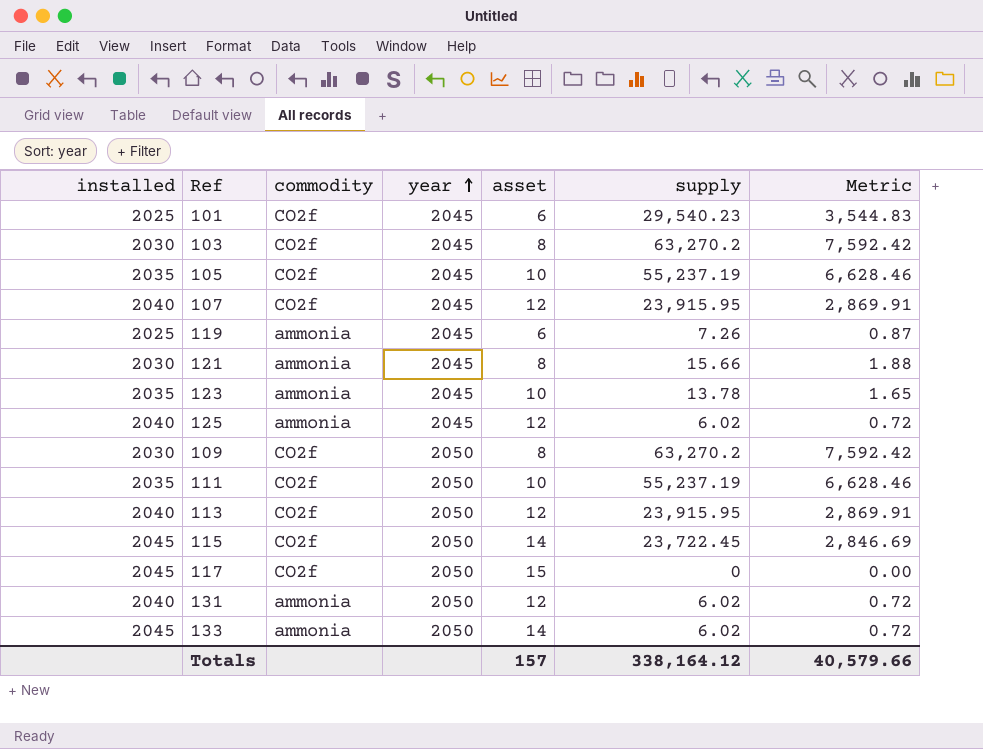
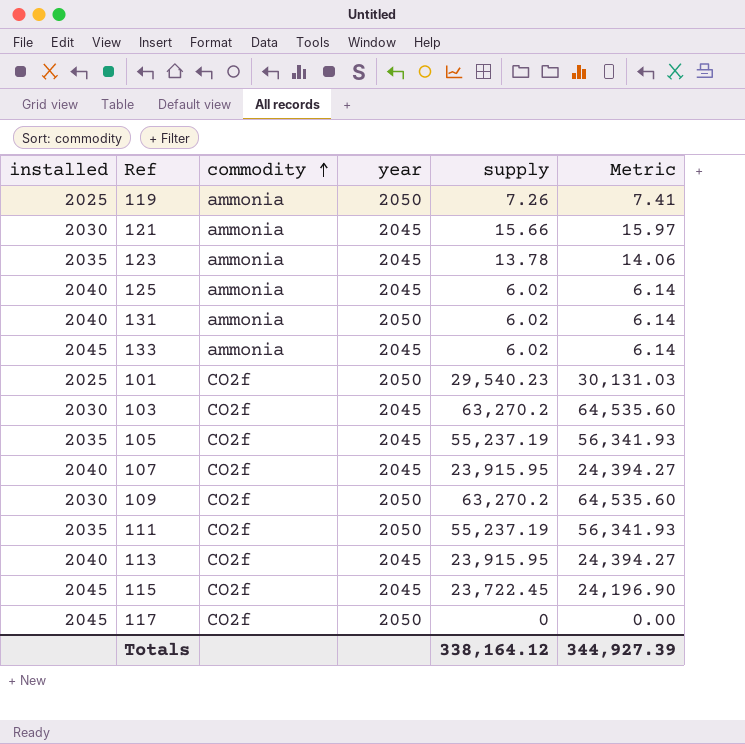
row order: year ascending -> commodity ascending
column asset | position: 5 -> none
column Metric | formula: [supply] * 0.12 -> [supply] * 1.02
119 | year: 2045 -> 2050
133 | year: 2050 -> 2045
101 | year: 2045 -> 2050
113 | year: 2050 -> 2045
115 | year: 2050 -> 2045
Totals | Metric: 40,579.66 -> 344,927.39

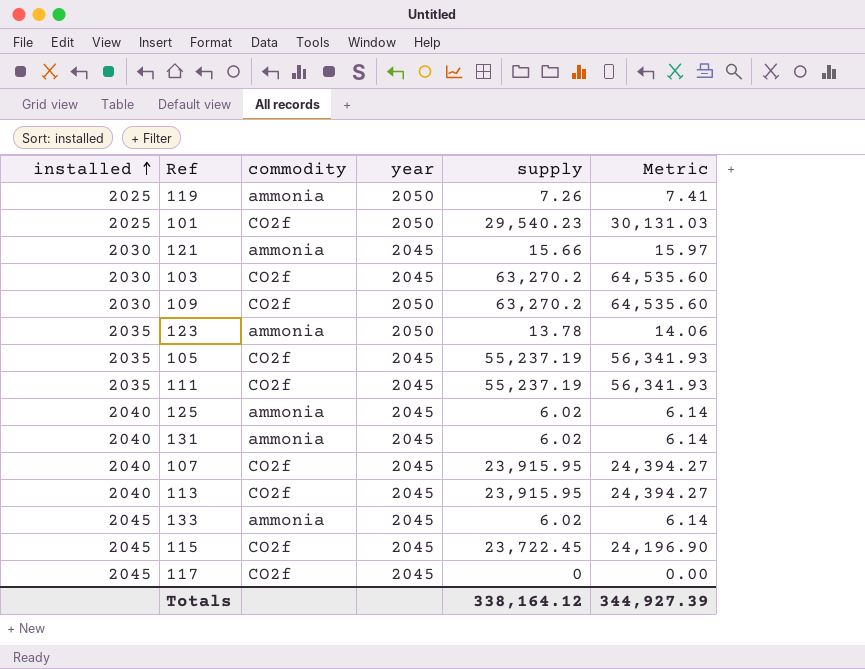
row order: commodity ascending -> installed ascending
123 | year: 2045 -> 2050
111 | year: 2050 -> 2045
131 | year: 2050 -> 2045
117 | year: 2050 -> 2045

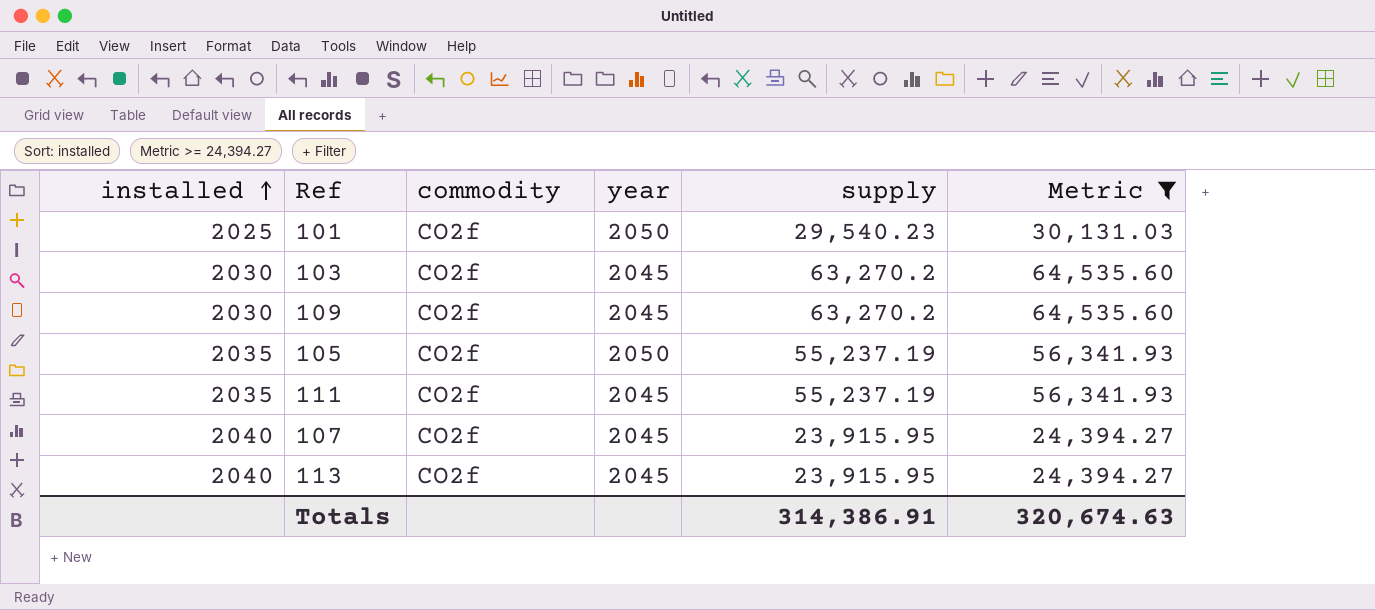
filter: none -> Metric >= 24,394.27
109 | year: 2050 -> 2045
105 | year: 2045 -> 2050
Totals | supply: 338,164.12 -> 314,386.91
Totals | Metric: 344,927.39 -> 320,674.63

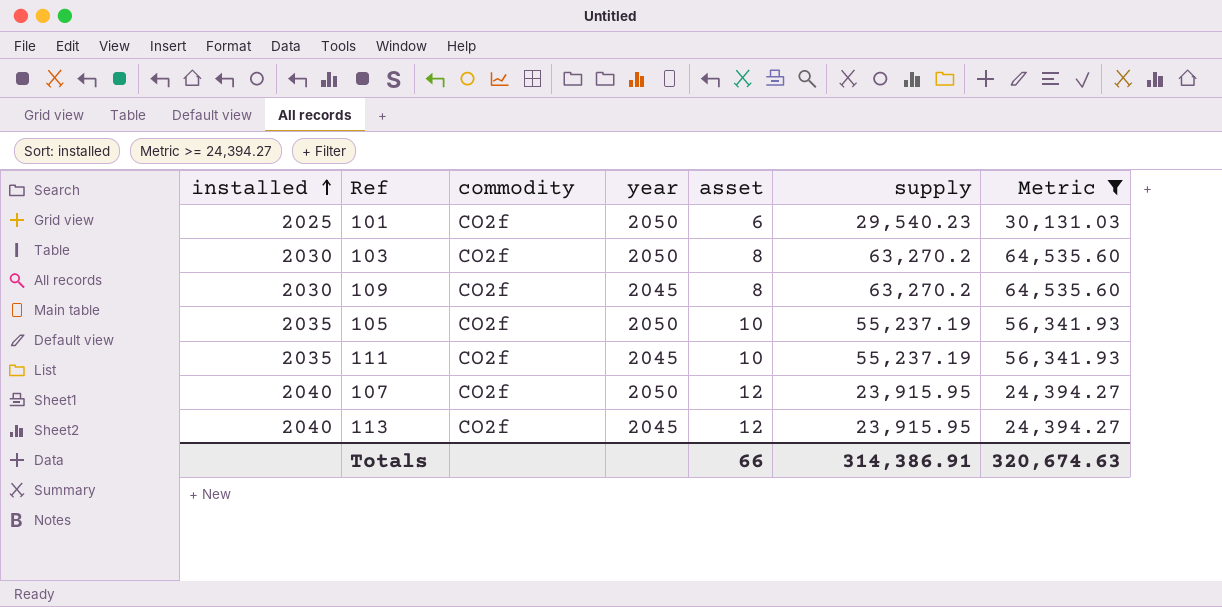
column asset | position: none -> 5
103 | year: 2045 -> 2050
107 | year: 2045 -> 2050

